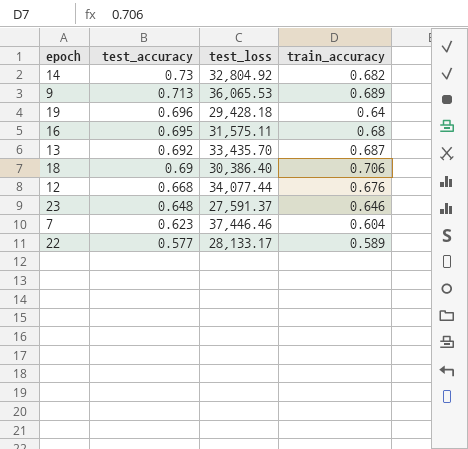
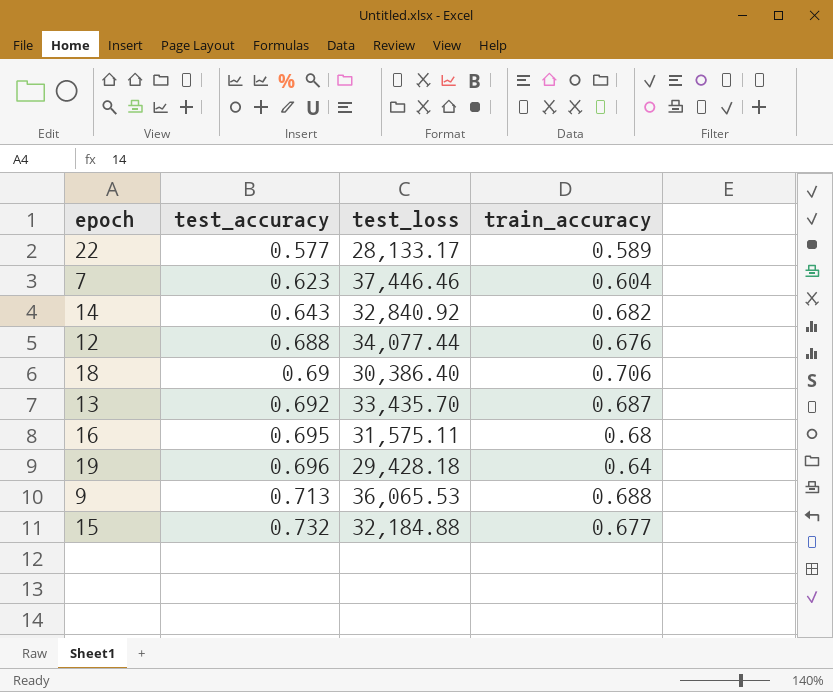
row order: test_accuracy descending -> test_accuracy ascending
row 23: 0.648 | 27,591.37 | 0.646 -> none
14 | test_accuracy: 0.73 -> 0.643
14 | test_loss: 32,804.92 -> 32,840.92
12 | test_accuracy: 0.668 -> 0.688
9 | train_accuracy: 0.689 -> 0.688
row 15: none -> 0.732 | 32,184.88 | 0.677

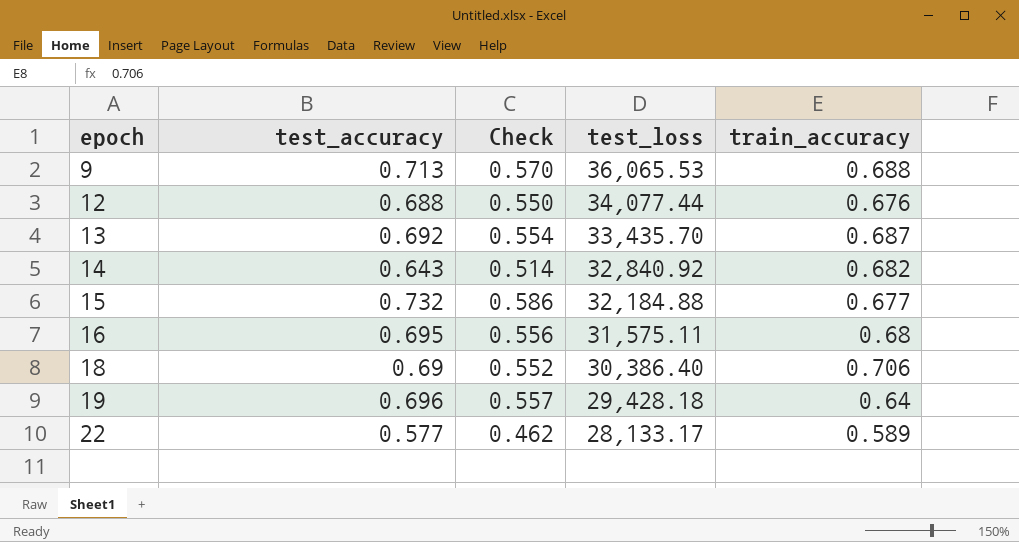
row order: test_accuracy ascending -> epoch ascending
column Check | formula: none -> [test_accuracy] * 0.8
row 7: 0.623 | 37,446.46 | 0.604 -> none

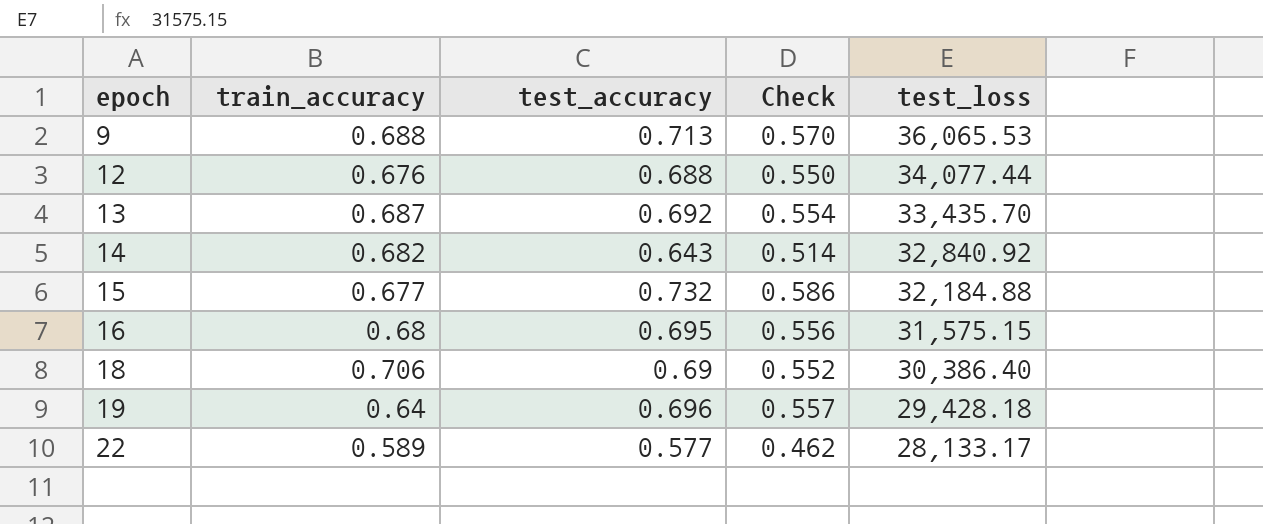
column train_accuracy | position: 5 -> 2
16 | test_loss: 31,575.11 -> 31,575.15

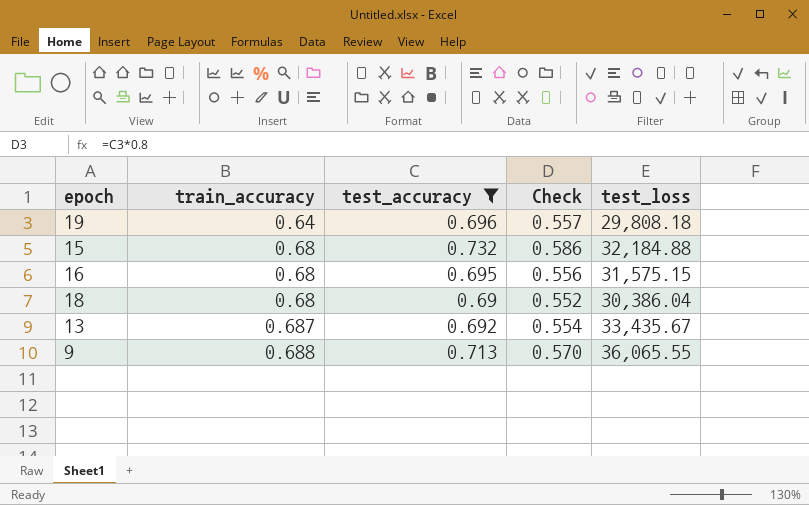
filter: none -> test_accuracy >= 0.69
row order: epoch ascending -> train_accuracy ascending
19 | test_loss: 29,428.18 -> 29,808.18
15 | train_accuracy: 0.677 -> 0.68
18 | train_accuracy: 0.706 -> 0.68
18 | test_loss: 30,386.40 -> 30,386.04
13 | test_loss: 33,435.70 -> 33,435.67
9 | test_loss: 36,065.53 -> 36,065.55

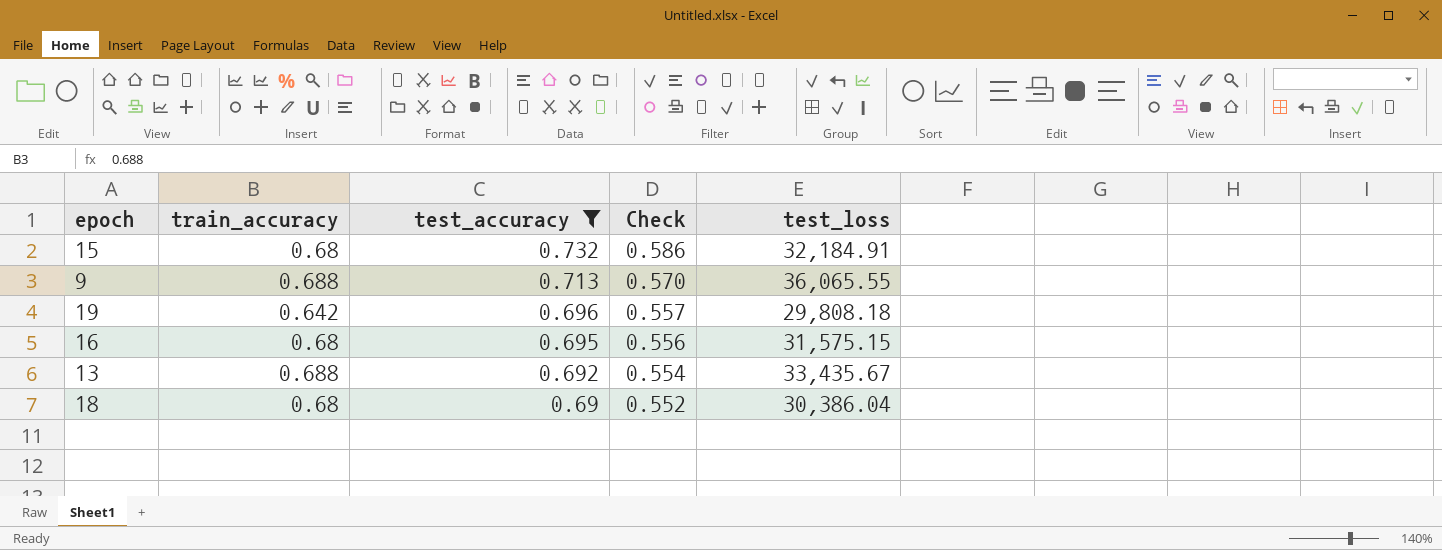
row order: train_accuracy ascending -> test_accuracy descending
15 | test_loss: 32,184.88 -> 32,184.91
19 | train_accuracy: 0.64 -> 0.642
13 | train_accuracy: 0.687 -> 0.688

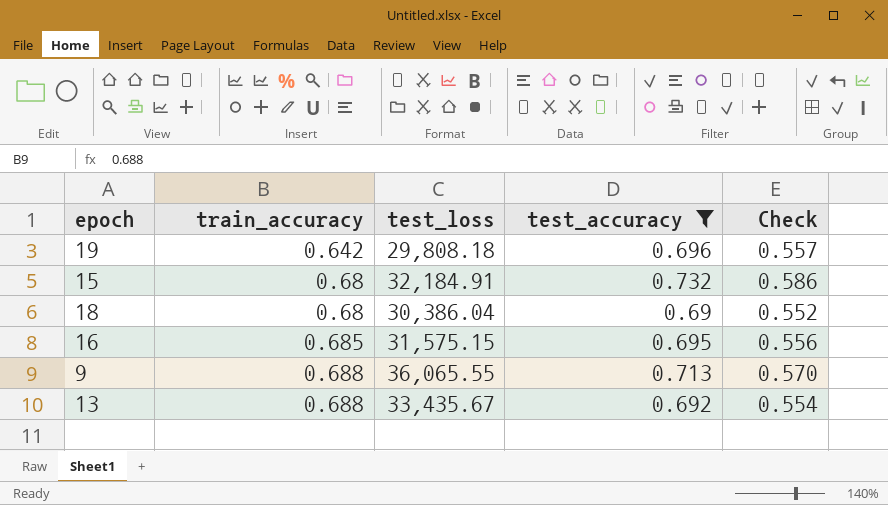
row order: test_accuracy descending -> train_accuracy ascending
column test_loss | position: 5 -> 3
16 | train_accuracy: 0.68 -> 0.685

